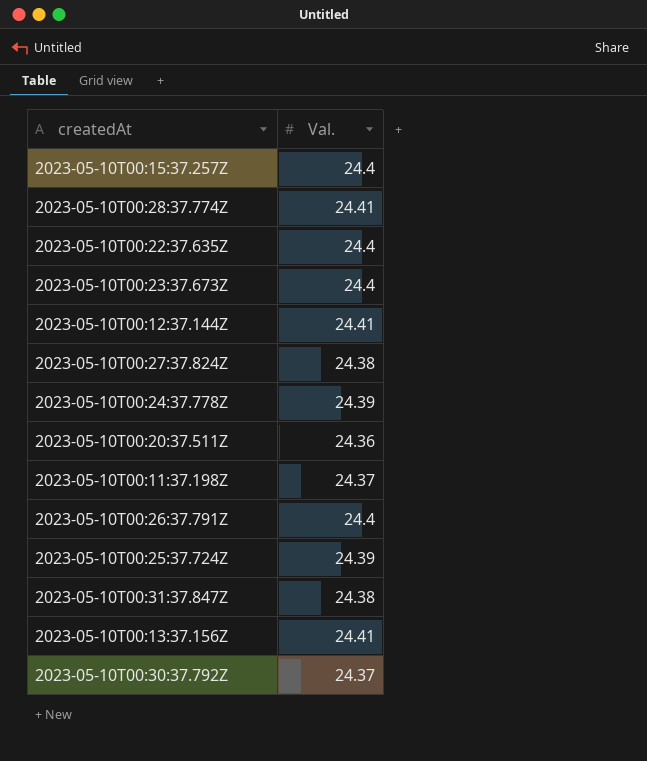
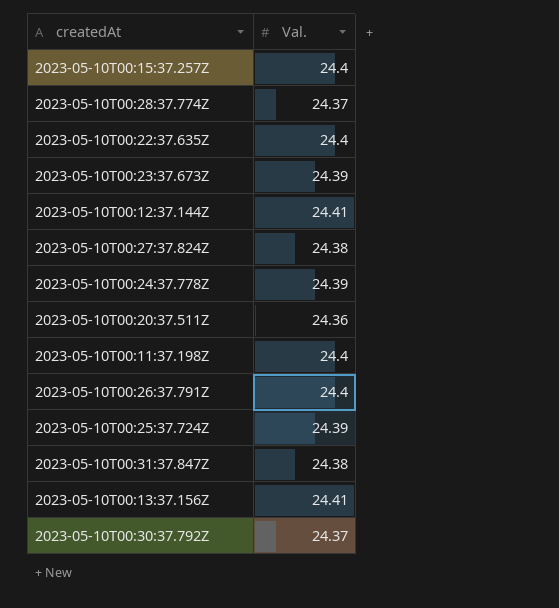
2023-05-10T00:28:37.774Z | Val.: 24.41 -> 24.37
2023-05-10T00:23:37.673Z | Val.: 24.4 -> 24.39
2023-05-10T00:11:37.198Z | Val.: 24.37 -> 24.4

